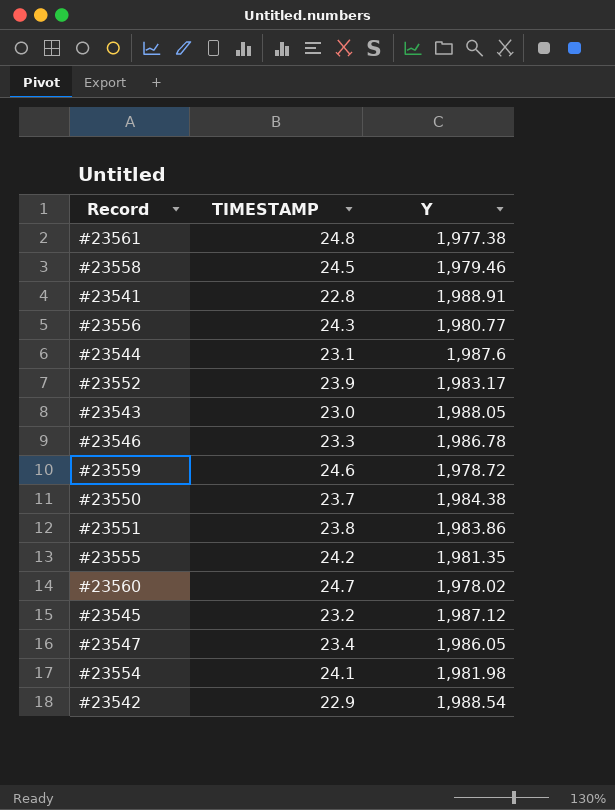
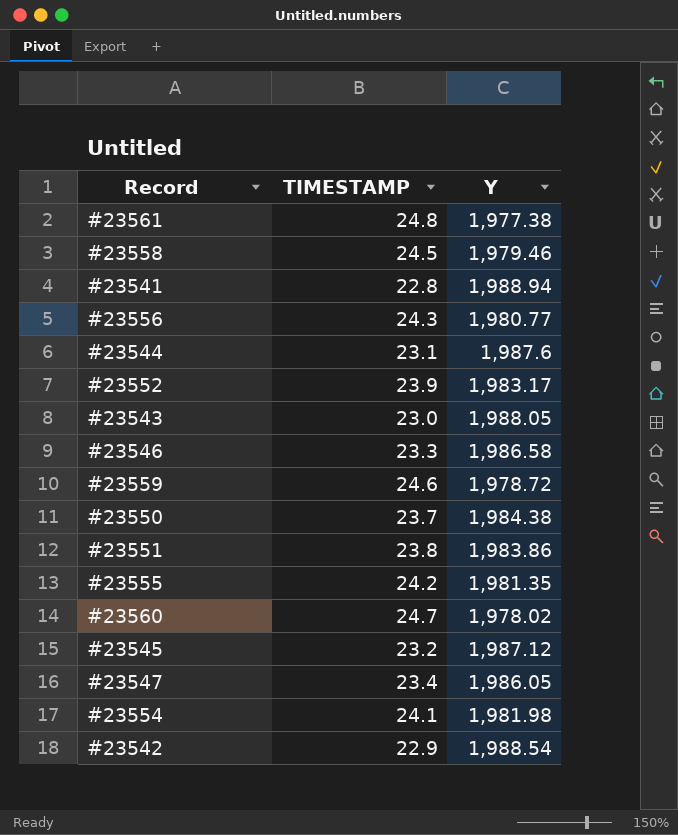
#23541 | Y: 1,988.91 -> 1,988.94
#23546 | Y: 1,986.78 -> 1,986.58

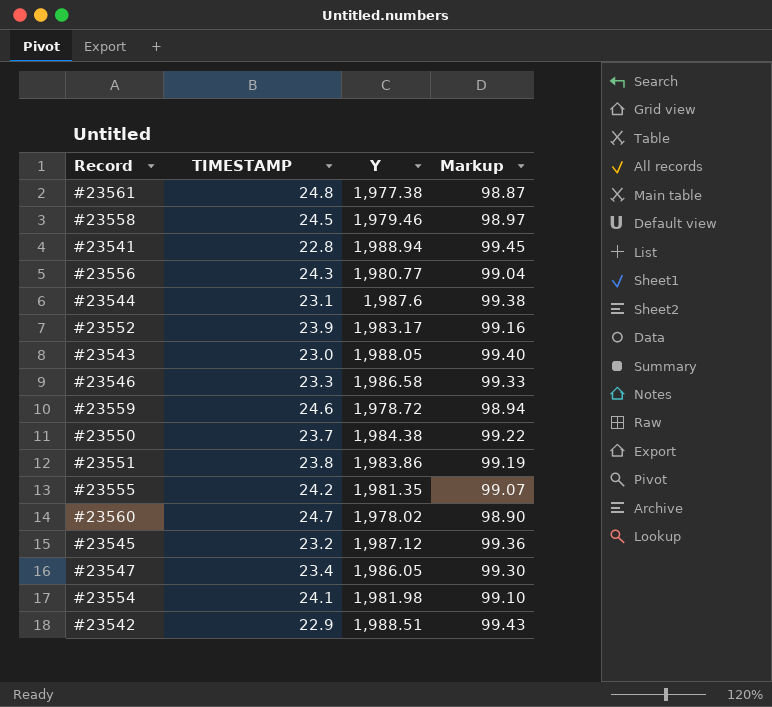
column Markup | formula: none -> [Y] * 0.05
#23542 | Y: 1,988.54 -> 1,988.51

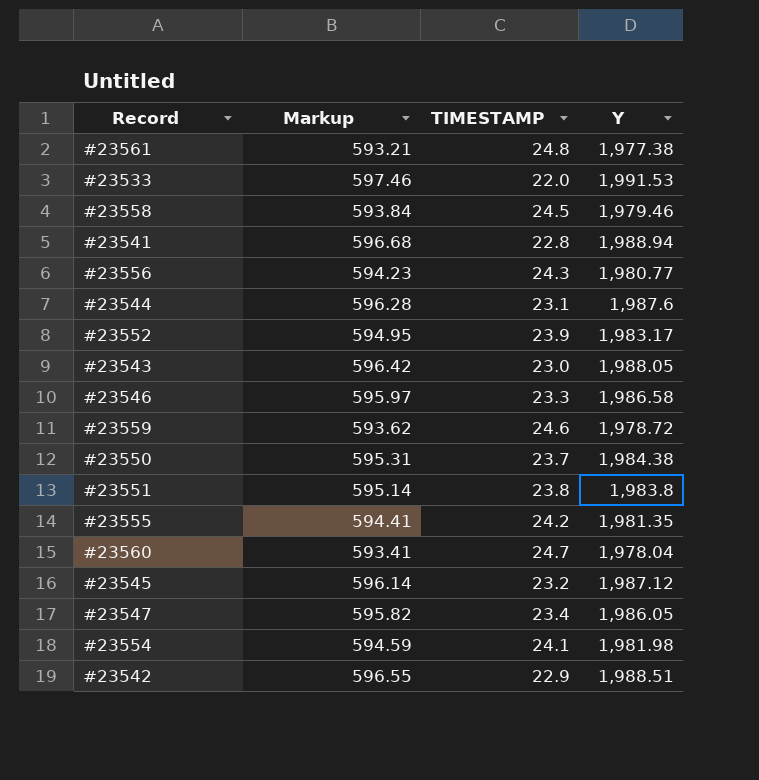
column Markup | formula: [Y] * 0.05 -> [Y] * 0.3
column Markup | position: 4 -> 2
row #23533: none -> 597.46 | 22.0 | 1,991.53
#23551 | Y: 1,983.86 -> 1,983.8
#23560 | Y: 1,978.02 -> 1,978.04

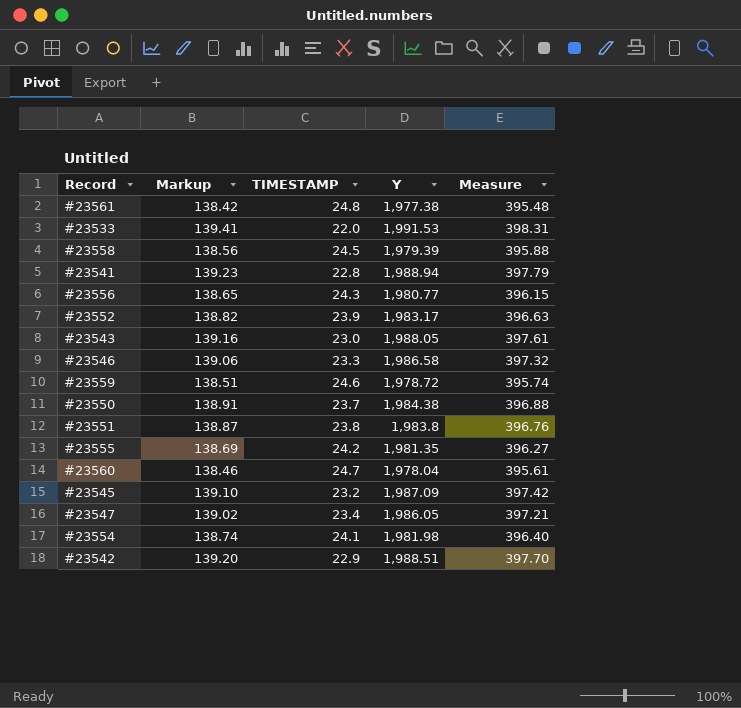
column Markup | formula: [Y] * 0.3 -> [Y] * 0.07
column Measure | formula: none -> [Y] * 0.2
row #23544: 596.28 | 23.1 | 1,987.6 -> none
#23558 | Y: 1,979.46 -> 1,979.39
#23545 | Y: 1,987.12 -> 1,987.09

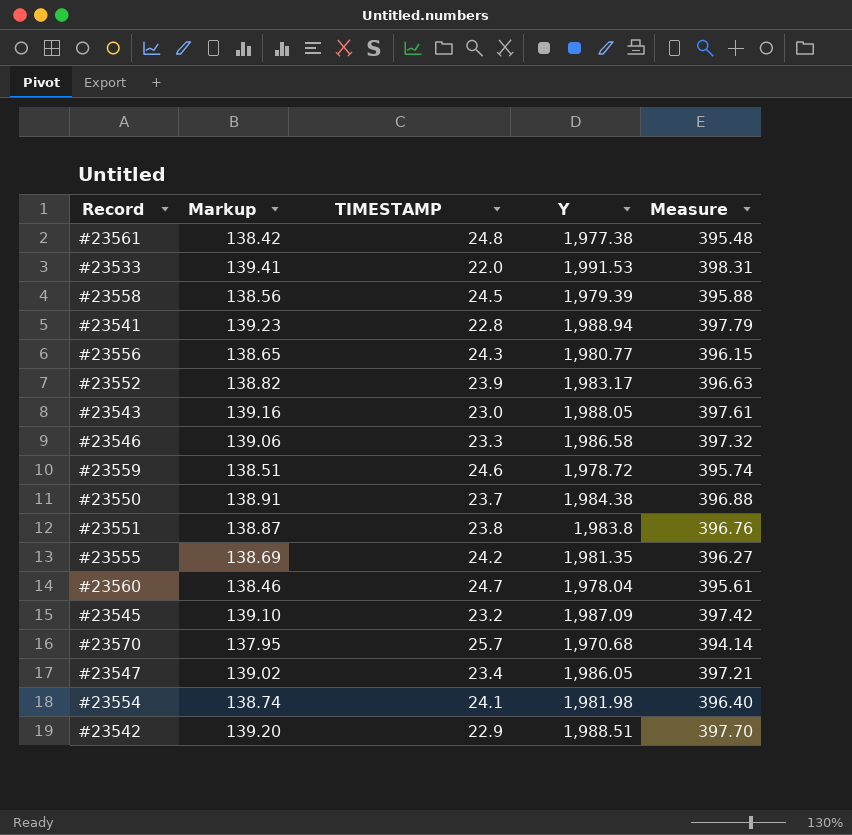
row #23570: none -> 137.95 | 25.7 | 1,970.68 | 394.14

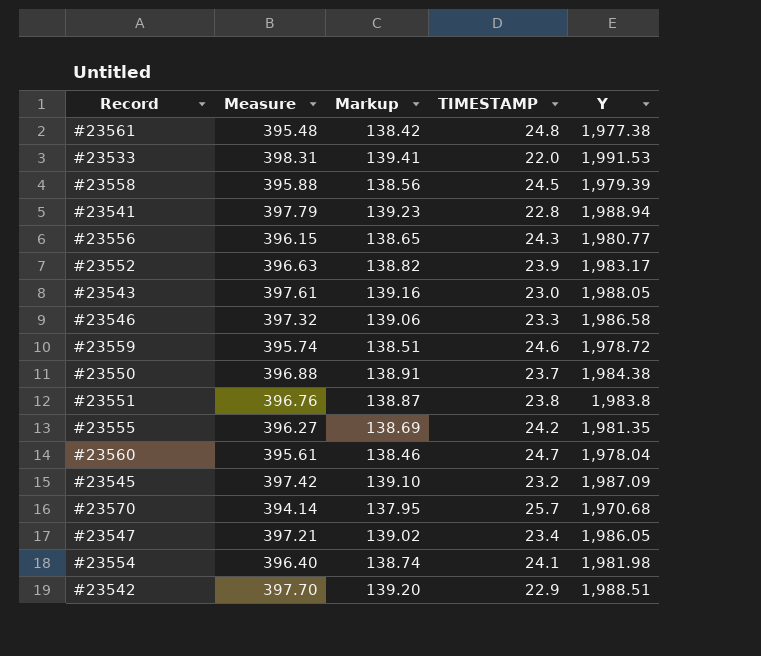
column Measure | position: 5 -> 2

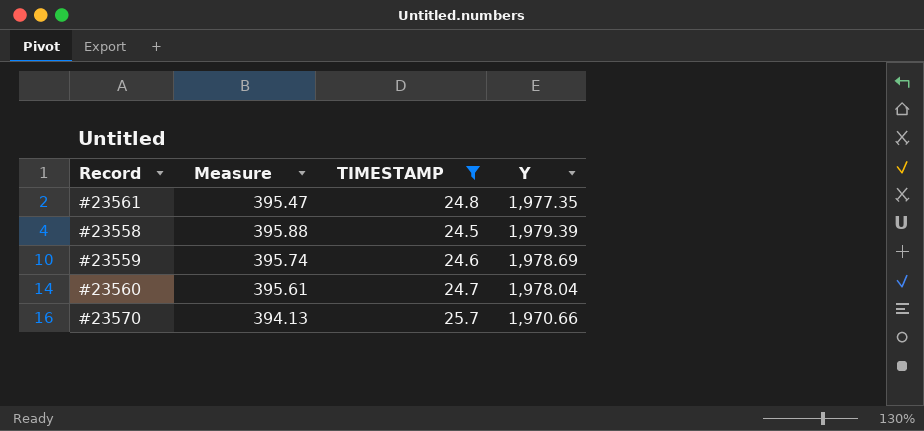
filter: none -> TIMESTAMP >= 24.5
column Markup | formula: [Y] * 0.07 -> none
#23561 | Measure: 395.48 -> 395.47
#23561 | Y: 1,977.38 -> 1,977.35
#23559 | Y: 1,978.72 -> 1,978.69
#23570 | Measure: 394.14 -> 394.13
#23570 | Y: 1,970.68 -> 1,970.66

